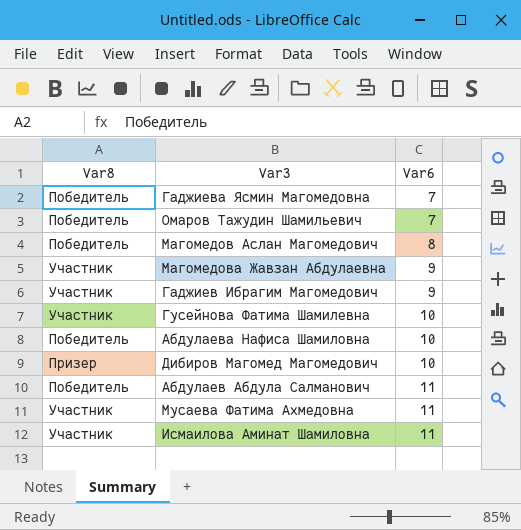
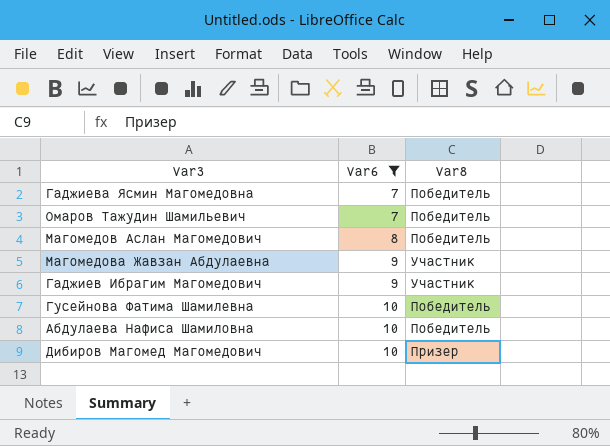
filter: none -> Var6 != 11
column Var8 | position: 1 -> 3
Гусейнова Фатима Шамилевна | Var8: Участник -> Победитель

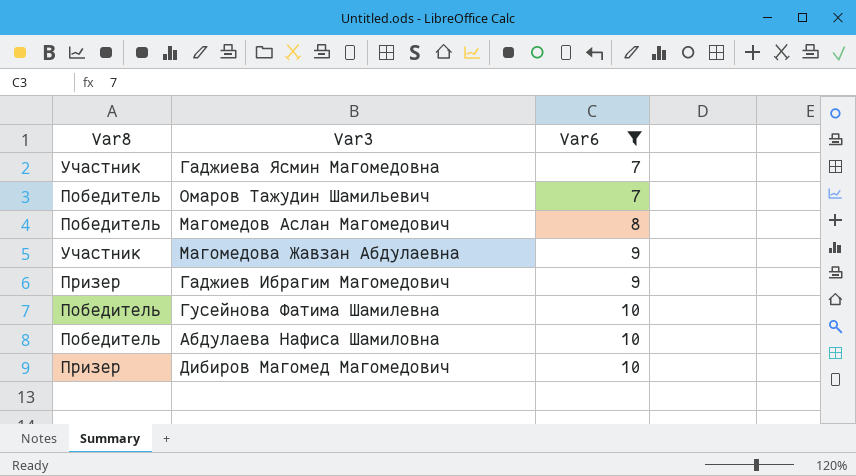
column Var8 | position: 3 -> 1
Гаджиева Ясмин Магомедовна | Var8: Победитель -> Участник
Гаджиев Ибрагим Магомедович | Var8: Участник -> Призер

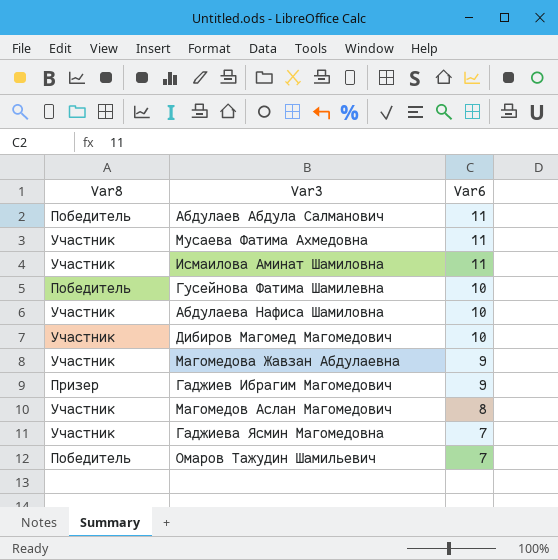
filter: Var6 != 11 -> none
row order: Var6 ascending -> Var6 descending
Абдулаева Нафиса Шамиловна | Var8: Победитель -> Участник
Дибиров Магомед Магомедович | Var8: Призер -> Участник
Магомедов Аслан Магомедович | Var8: Победитель -> Участник

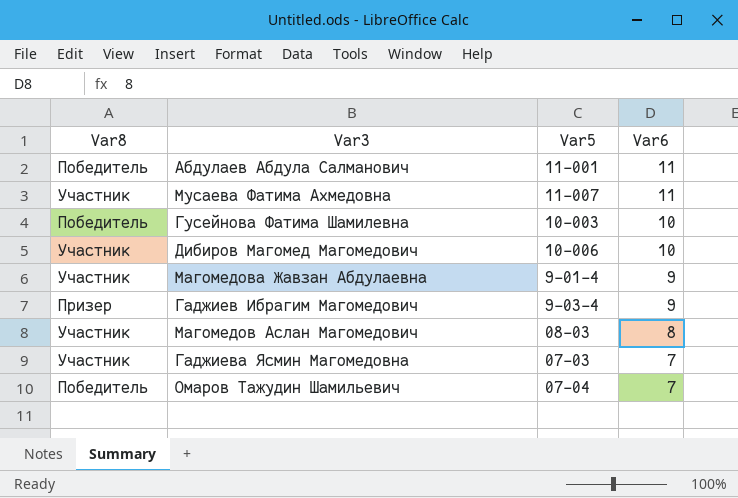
column Var5 | position: none -> 3
row Исмаилова Аминат Шамиловна: Участник | 11 -> none
row Абдулаева Нафиса Шамиловна: Участник | 10 -> none

